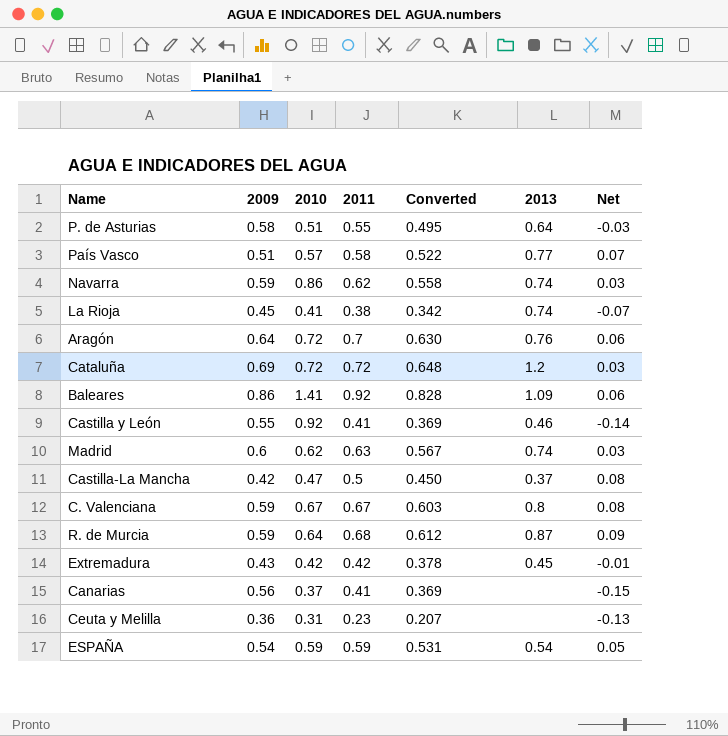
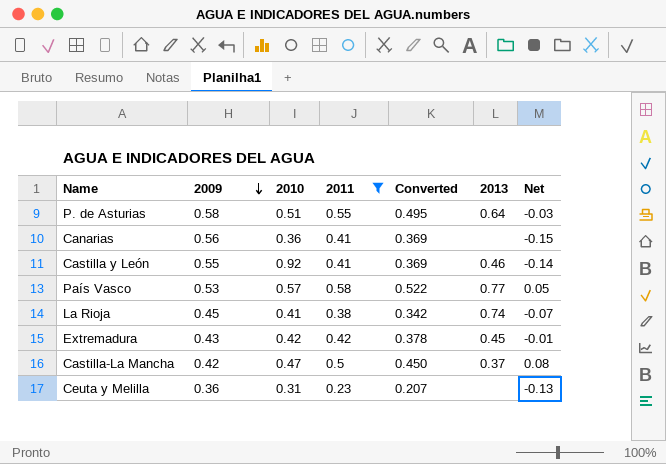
filter: none -> 2011 <= 0.58
row order: none -> 2009 descending
Canarias | 2010: 0.37 -> 0.36
País Vasco | 2009: 0.51 -> 0.53
País Vasco | Net: 0.07 -> 0.05

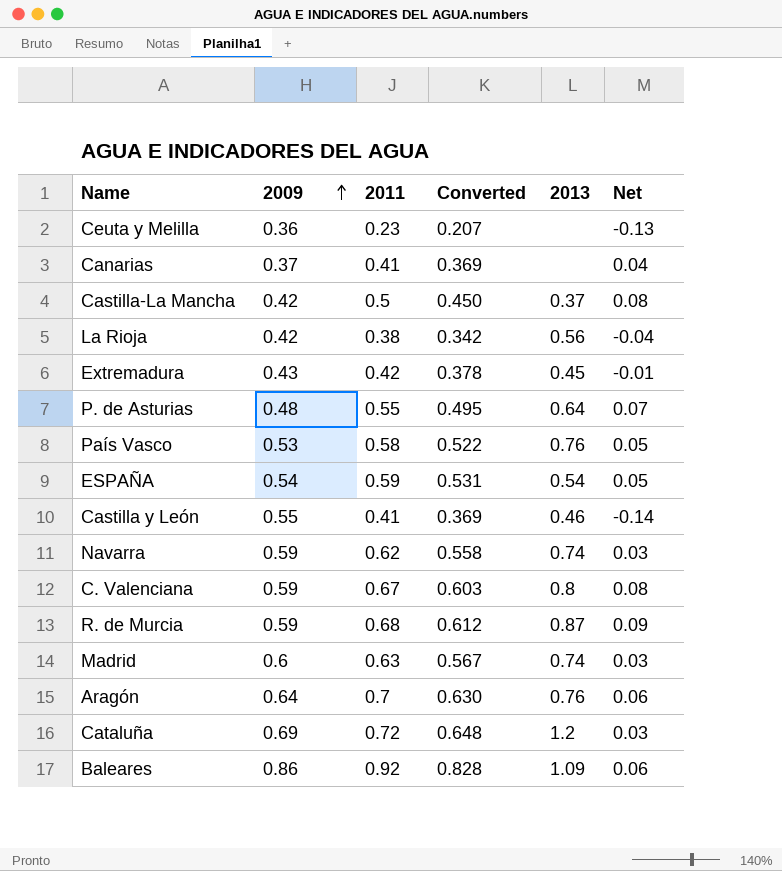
filter: 2011 <= 0.58 -> none
row order: 2009 descending -> 2009 ascending
column 2010 | position: 3 -> none
Canarias | 2009: 0.56 -> 0.37
Canarias | Net: -0.15 -> 0.04
La Rioja | 2009: 0.45 -> 0.42
La Rioja | 2013: 0.74 -> 0.56
La Rioja | Net: -0.07 -> -0.04
P. de Asturias | 2009: 0.58 -> 0.48
P. de Asturias | Net: -0.03 -> 0.07
País Vasco | 2013: 0.77 -> 0.76

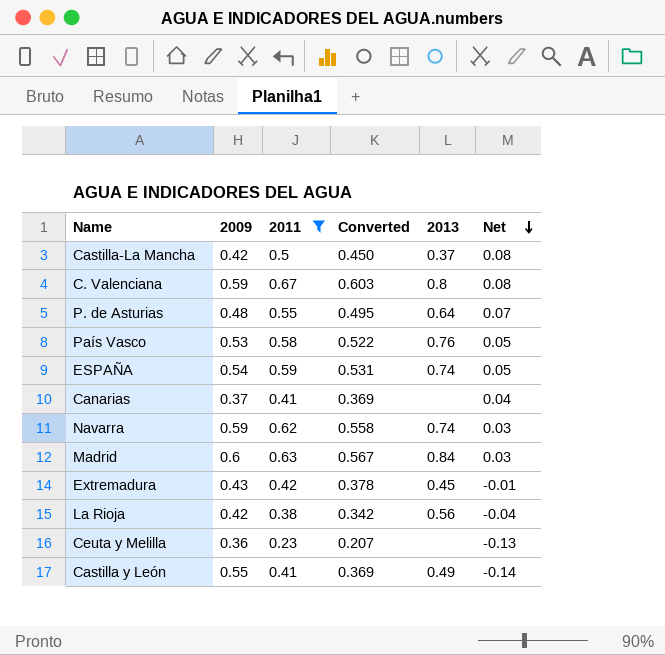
filter: none -> 2011 <= 0.67
row order: 2009 ascending -> Net descending
ESPAÑA | 2013: 0.54 -> 0.74
Madrid | 2013: 0.74 -> 0.84
Castilla y León | 2013: 0.46 -> 0.49

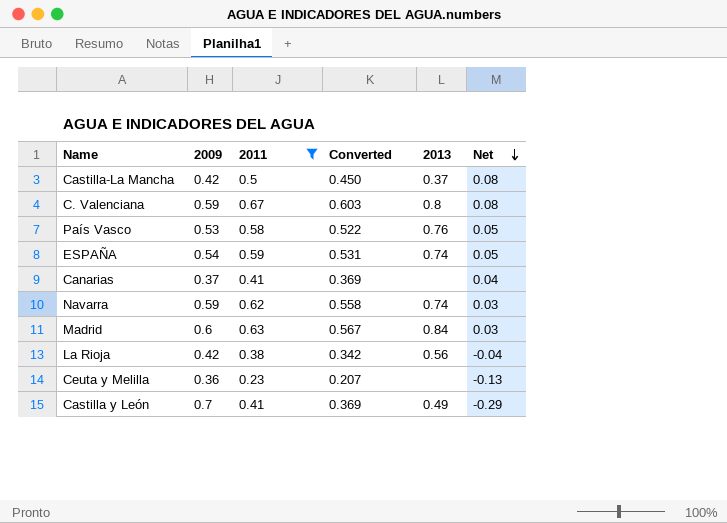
row P. de Asturias: 0.48 | 0.55 | 0.495 | 0.64 | 0.07 -> none
row Extremadura: 0.43 | 0.42 | 0.378 | 0.45 | -0.01 -> none
Castilla y León | 2009: 0.55 -> 0.7
Castilla y León | Net: -0.14 -> -0.29

